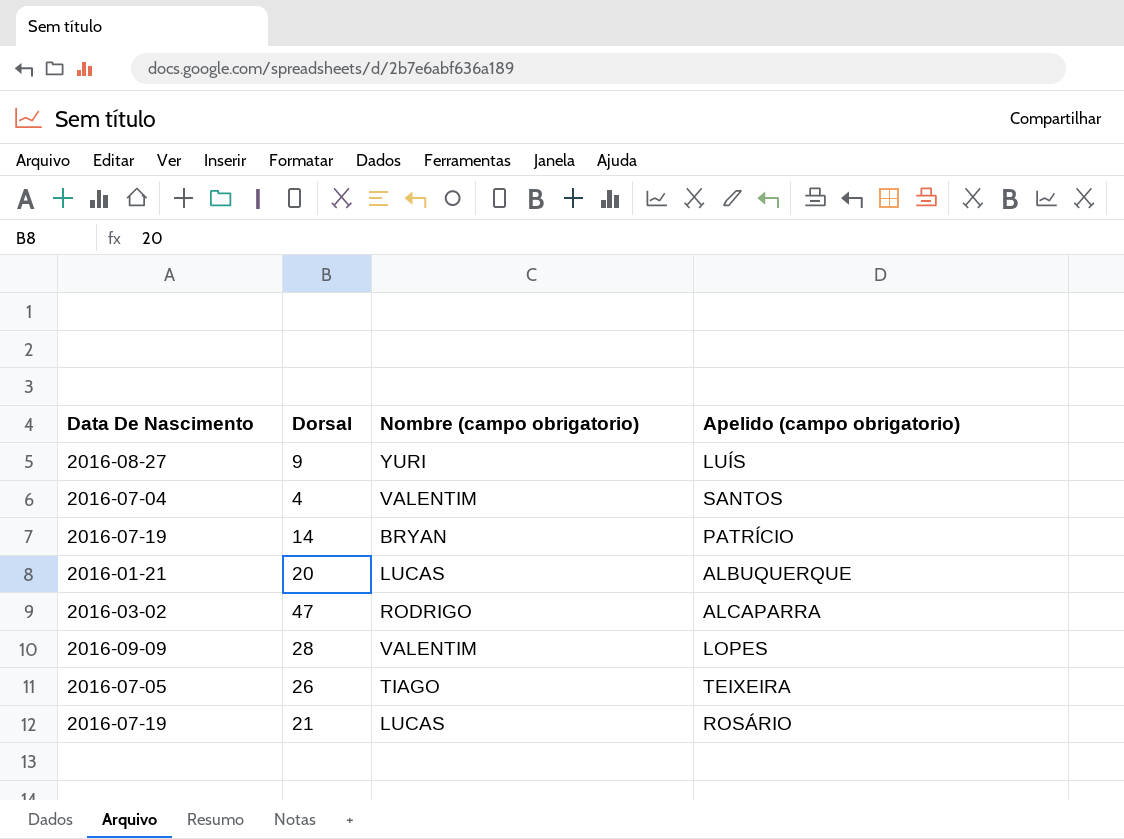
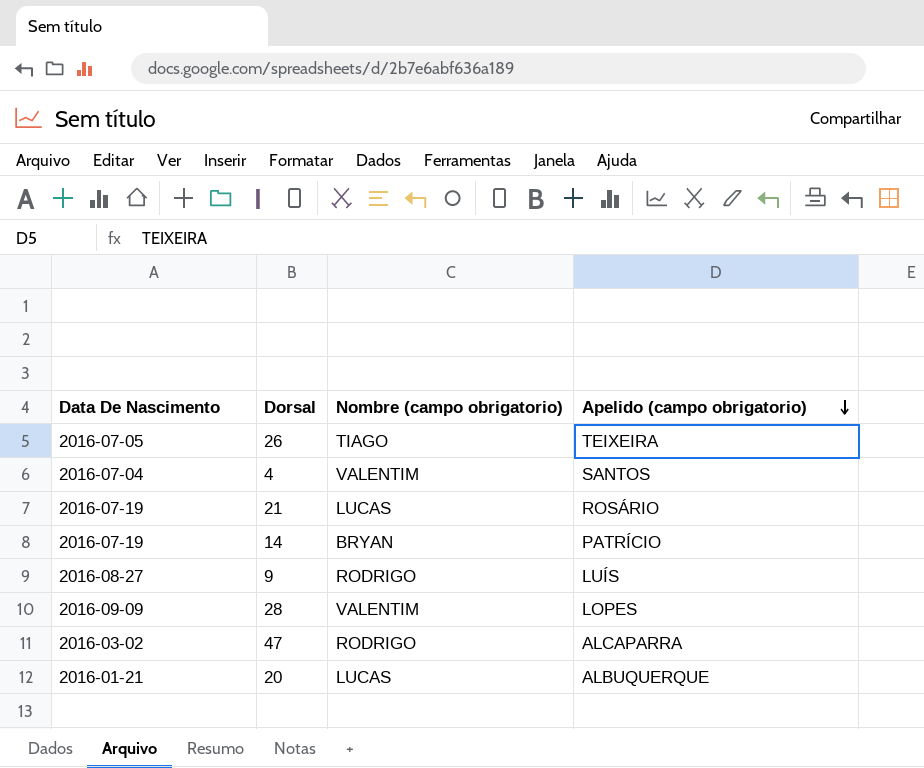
row order: none -> Apelido (campo obrigatorio) descending
9 | Nombre (campo obrigatorio): YURI -> RODRIGO

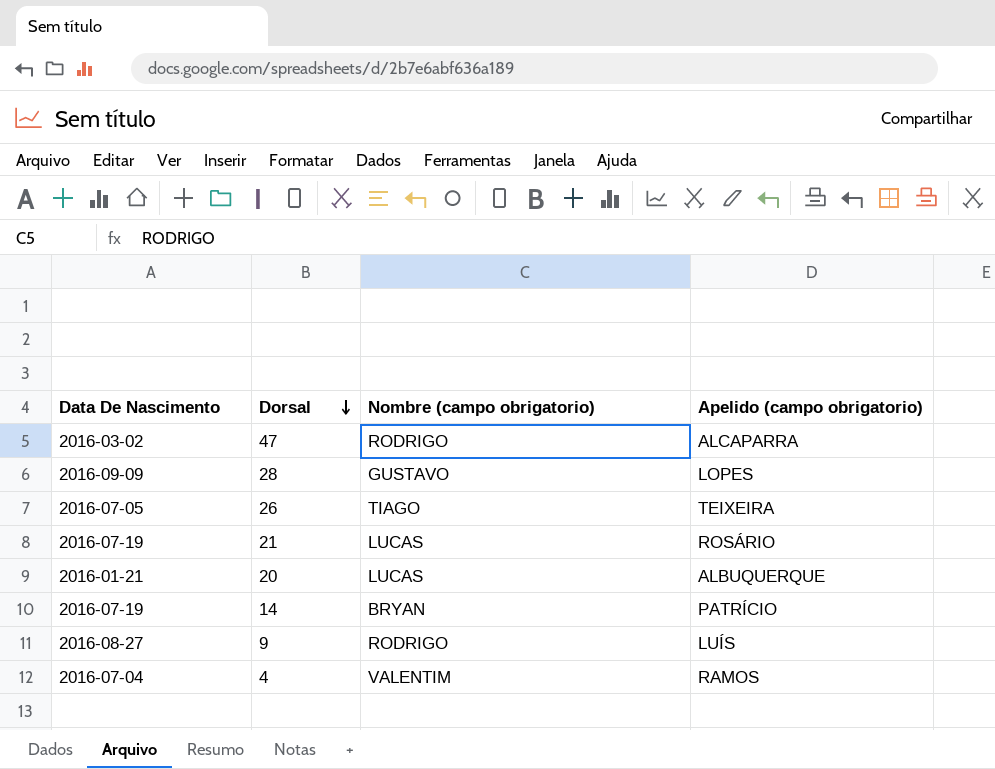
row order: Apelido (campo obrigatorio) descending -> Dorsal descending
28 | Nombre (campo obrigatorio): VALENTIM -> GUSTAVO
4 | Apelido (campo obrigatorio): SANTOS -> RAMOS

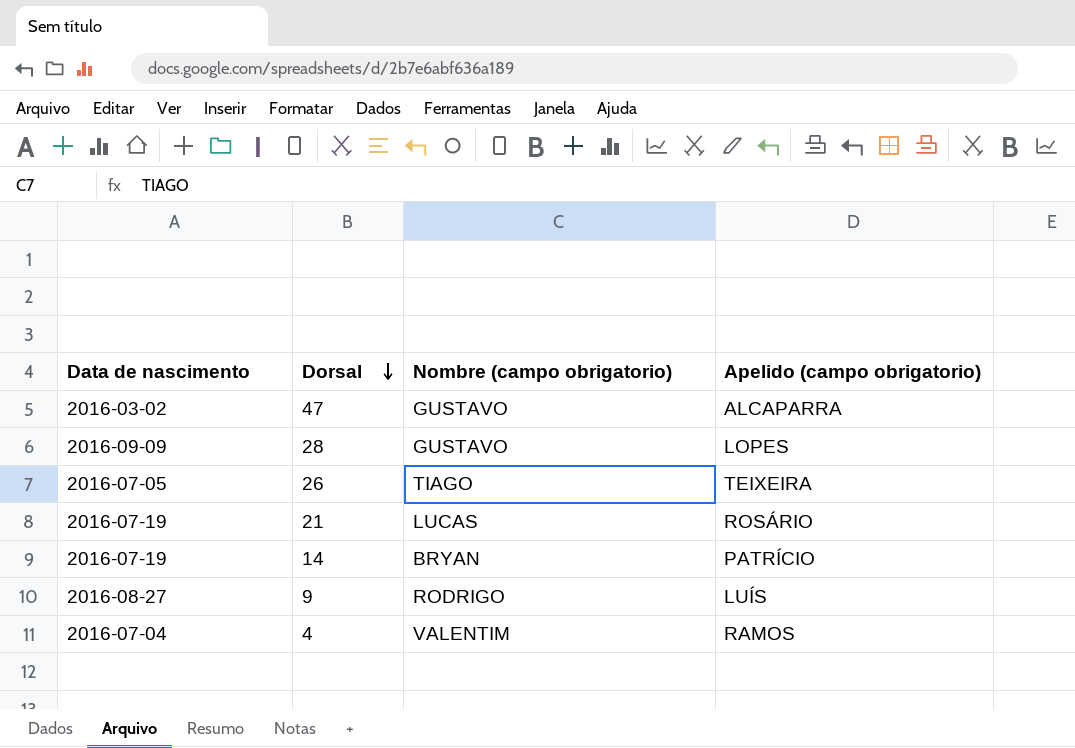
column name: Data De Nascimento -> Data de nascimento
row 20: 2016-01-21 | LUCAS | ALBUQUERQUE -> none
47 | Nombre (campo obrigatorio): RODRIGO -> GUSTAVO

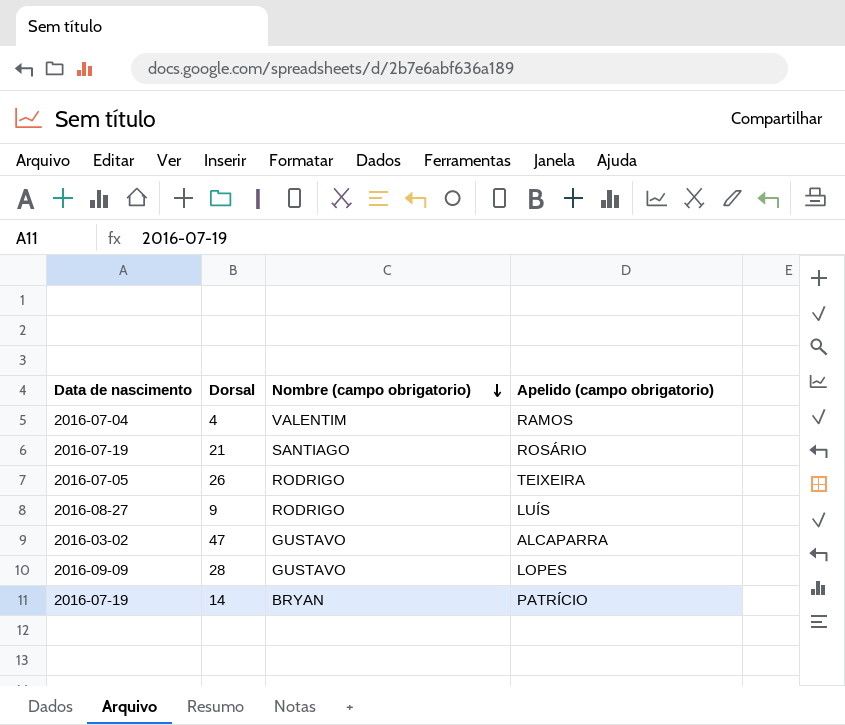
row order: Dorsal descending -> Nombre (campo obrigatorio) descending
21 | Nombre (campo obrigatorio): LUCAS -> SANTIAGO
26 | Nombre (campo obrigatorio): TIAGO -> RODRIGO

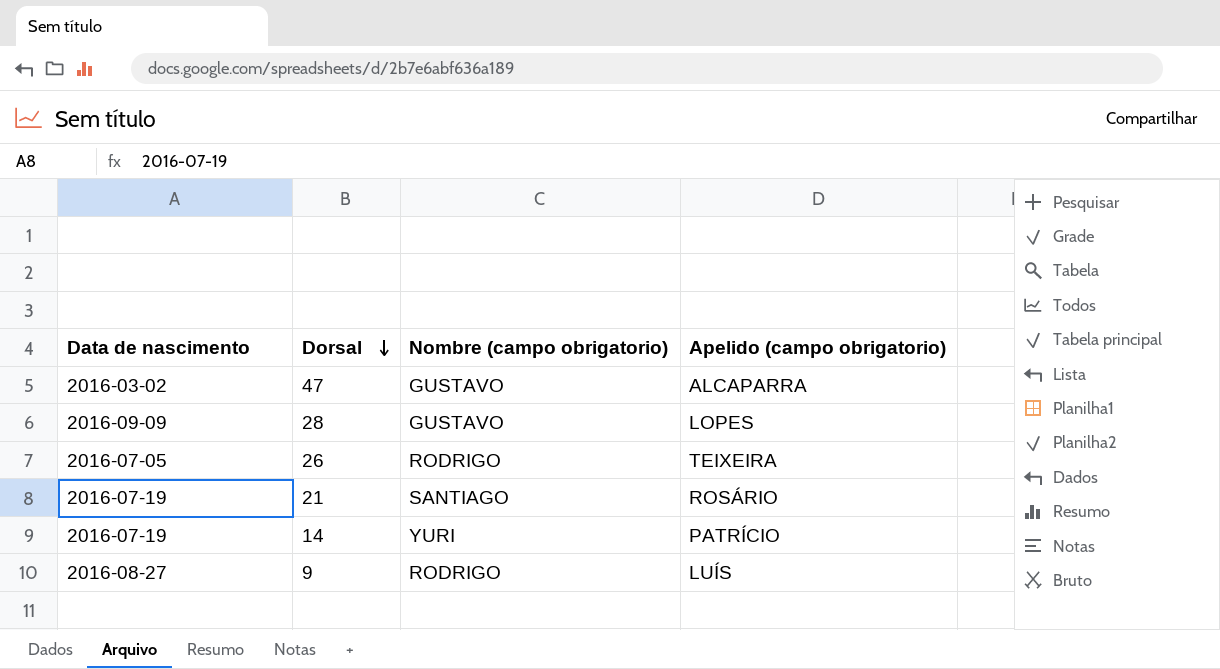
row order: Nombre (campo obrigatorio) descending -> Dorsal descending
row 4: 2016-07-04 | VALENTIM | RAMOS -> none
14 | Nombre (campo obrigatorio): BRYAN -> YURI

